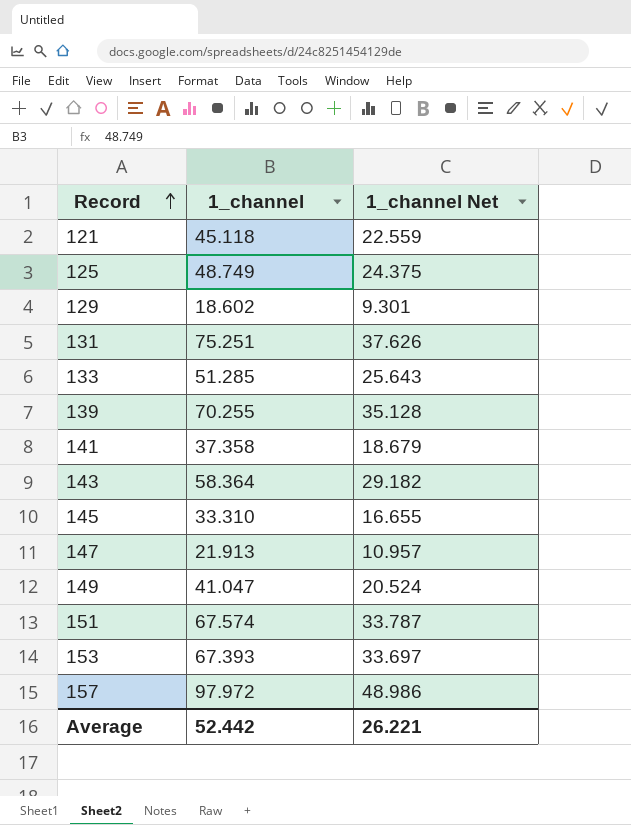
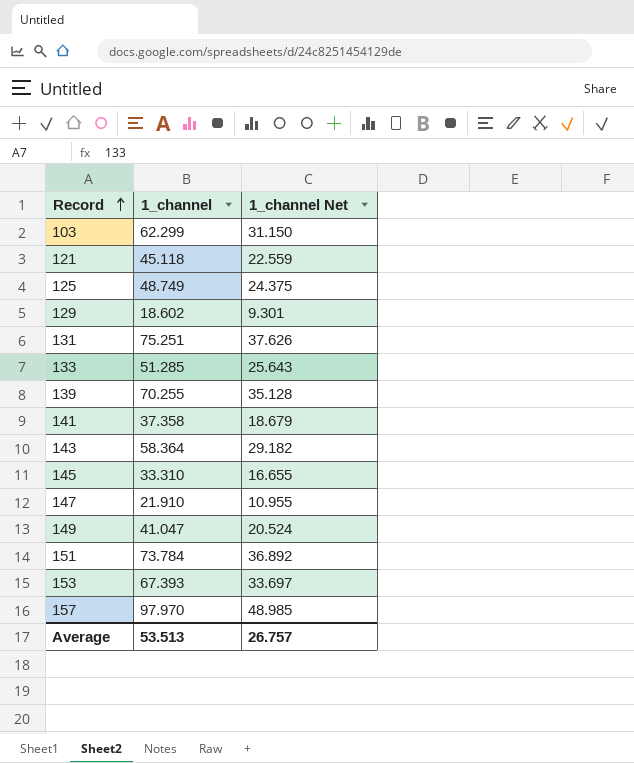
row 103: none -> 62.299 | 31.150
147 | 1_channel: 21.913 -> 21.910
147 | 1_channel Net: 10.957 -> 10.955
151 | 1_channel: 67.574 -> 73.784
151 | 1_channel Net: 33.787 -> 36.892
157 | 1_channel: 97.972 -> 97.970
157 | 1_channel Net: 48.986 -> 48.985
Average | 1_channel: 52.442 -> 53.513
Average | 1_channel Net: 26.221 -> 26.757

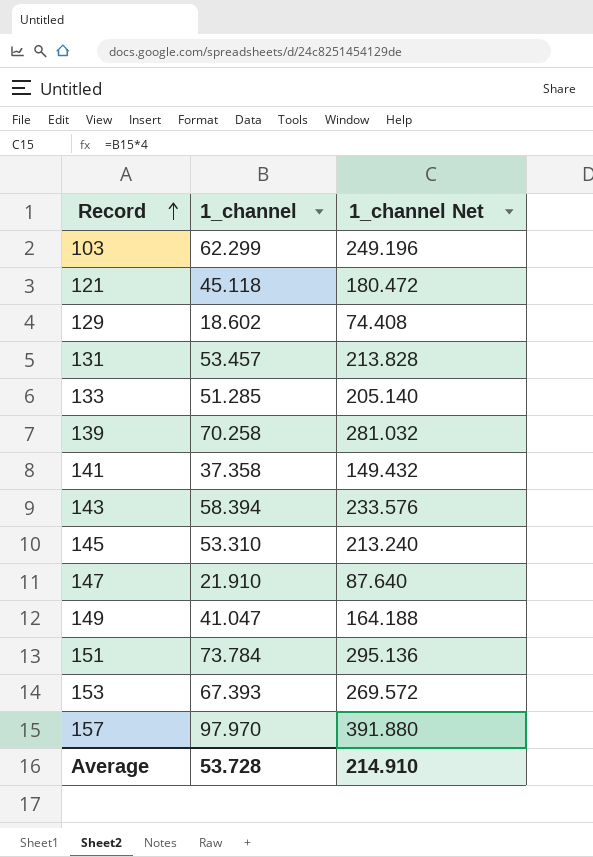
column 1_channel Net | formula: [1_channel] * 0.5 -> [1_channel] * 4
row 125: 48.749 | 24.375 -> none
131 | 1_channel: 75.251 -> 53.457
139 | 1_channel: 70.255 -> 70.258
143 | 1_channel: 58.364 -> 58.394
145 | 1_channel: 33.310 -> 53.310
Average | 1_channel: 53.513 -> 53.728
Average | 1_channel Net: 26.757 -> 214.910

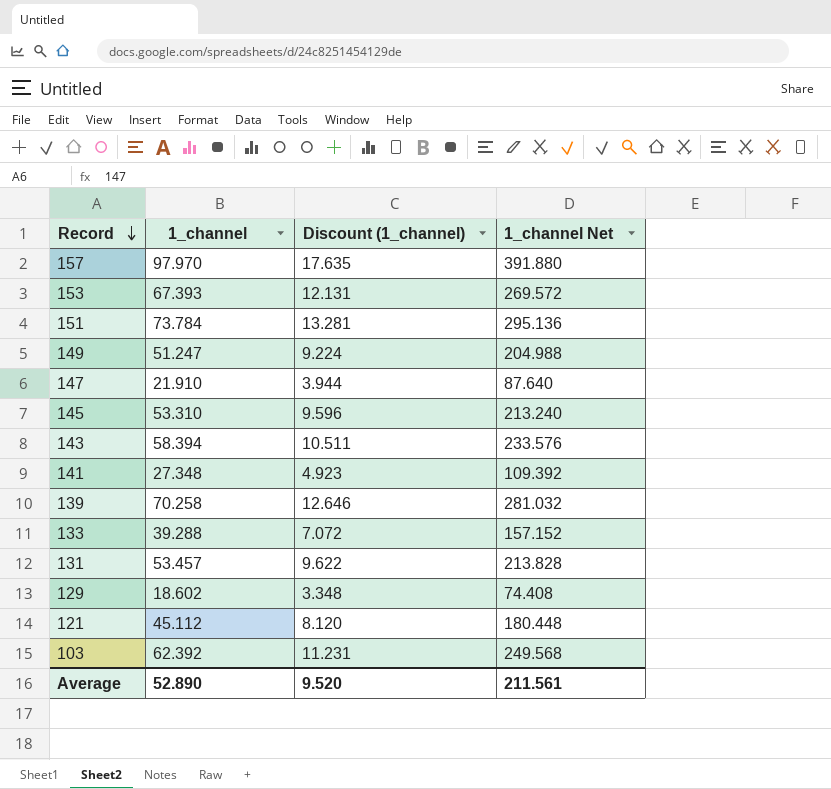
row order: Record ascending -> Record descending
column Discount (1_channel) | formula: none -> [1_channel] * 0.18
149 | 1_channel: 41.047 -> 51.247
149 | 1_channel Net: 164.188 -> 204.988
141 | 1_channel: 37.358 -> 27.348
141 | 1_channel Net: 149.432 -> 109.392
133 | 1_channel: 51.285 -> 39.288
133 | 1_channel Net: 205.140 -> 157.152
121 | 1_channel: 45.118 -> 45.112
121 | 1_channel Net: 180.472 -> 180.448
103 | 1_channel: 62.299 -> 62.392
103 | 1_channel Net: 249.196 -> 249.568
Average | 1_channel: 53.728 -> 52.890
Average | 1_channel Net: 214.910 -> 211.561

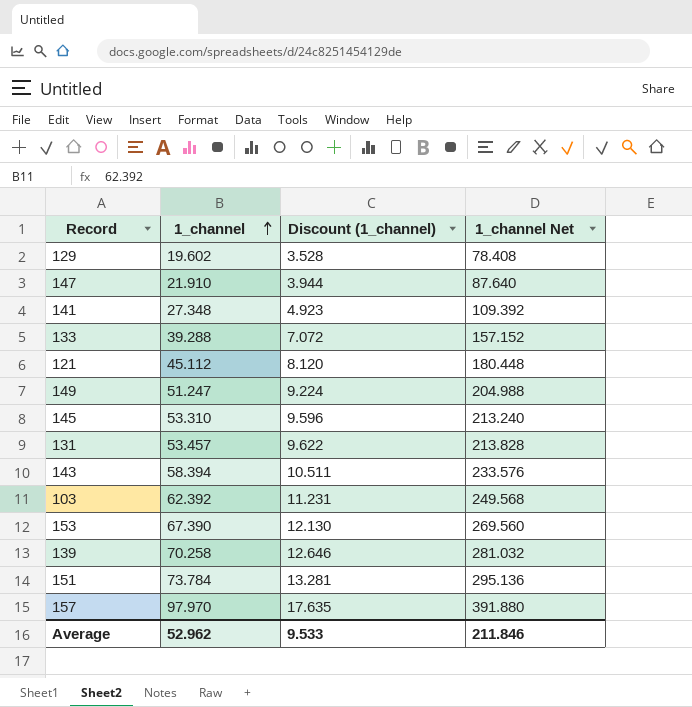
row order: Record descending -> 1_channel ascending
129 | 1_channel: 18.602 -> 19.602
129 | Discount (1_channel): 3.348 -> 3.528
129 | 1_channel Net: 74.408 -> 78.408
153 | 1_channel: 67.393 -> 67.390
153 | Discount (1_channel): 12.131 -> 12.130
153 | 1_channel Net: 269.572 -> 269.560
Average | 1_channel: 52.890 -> 52.962
Average | Discount (1_channel): 9.520 -> 9.533
Average | 1_channel Net: 211.561 -> 211.846

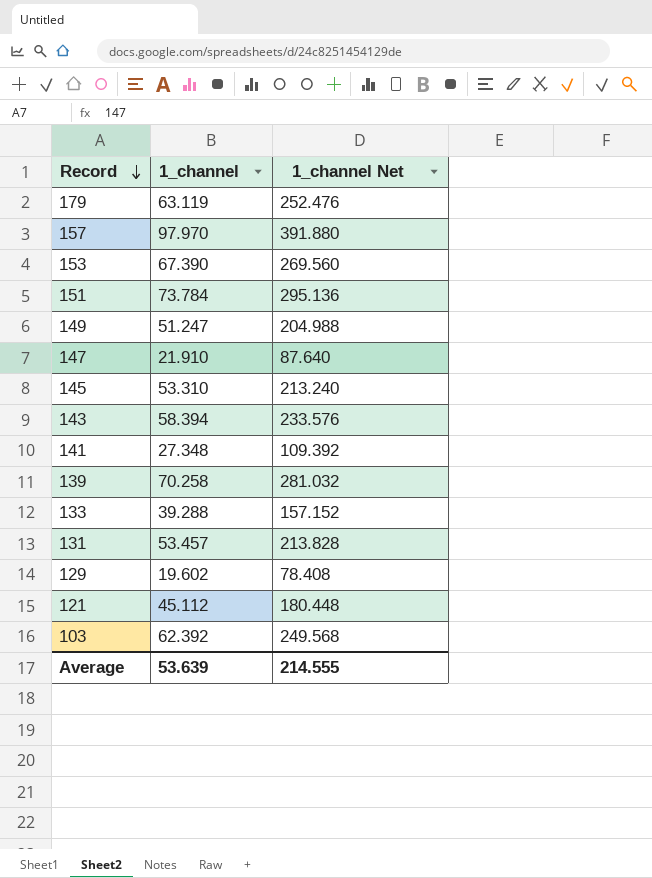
row order: 1_channel ascending -> Record descending
column Discount (1_channel) | formula: [1_channel] * 0.18 -> none
row 179: none -> 63.119 | 252.476
Average | 1_channel: 52.962 -> 53.639
Average | 1_channel Net: 211.846 -> 214.555

